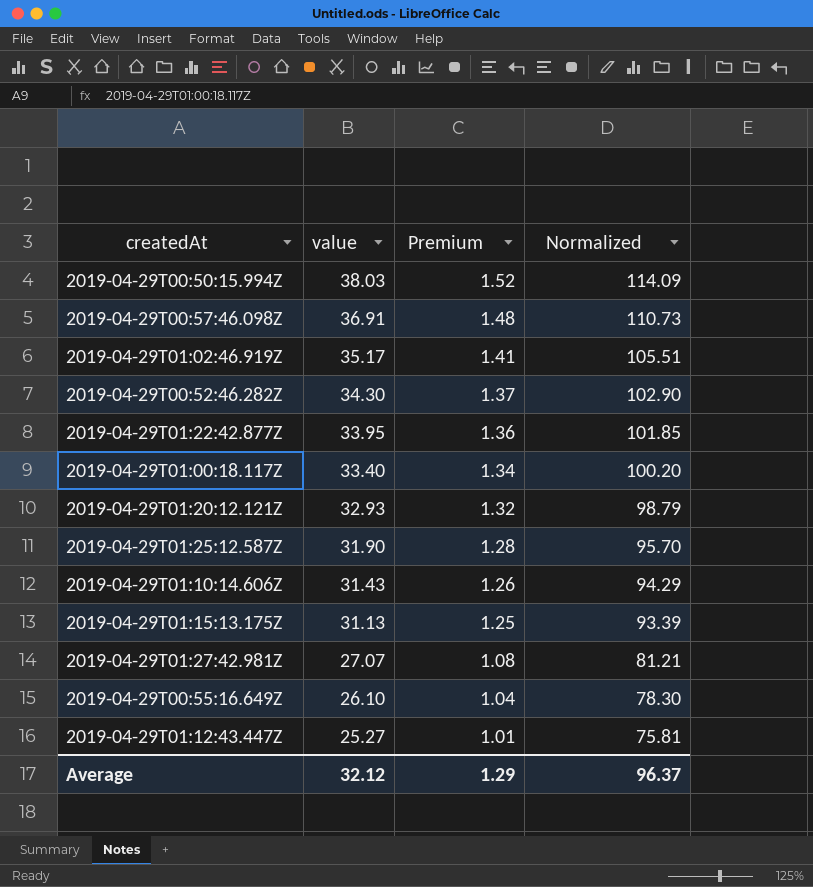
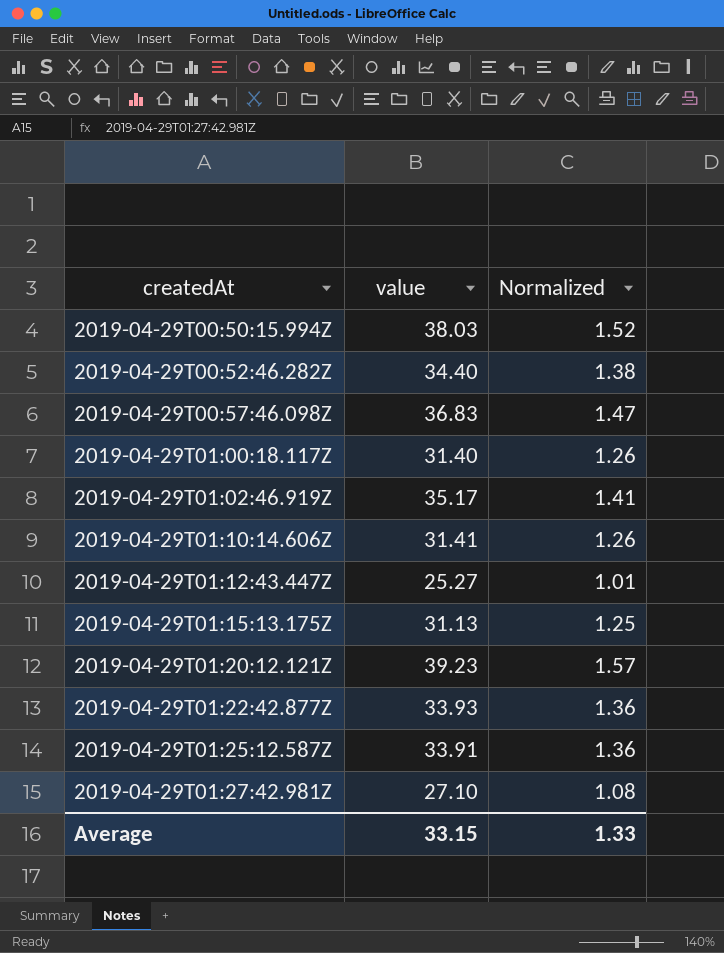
row order: value descending -> createdAt ascending
column Premium | formula: [value] * 0.04 -> none
column Normalized | formula: [value] * 3 -> [value] * 0.04
row 2019-04-29T00:55:16.649Z: 26.10 | 1.04 | 78.30 -> none
2019-04-29T00:52:46.282Z | value: 34.30 -> 34.40
2019-04-29T00:57:46.098Z | value: 36.91 -> 36.83
2019-04-29T01:00:18.117Z | value: 33.40 -> 31.40
2019-04-29T01:10:14.606Z | value: 31.43 -> 31.41
2019-04-29T01:20:12.121Z | value: 32.93 -> 39.23
2019-04-29T01:22:42.877Z | value: 33.95 -> 33.93
2019-04-29T01:25:12.587Z | value: 31.90 -> 33.91
2019-04-29T01:27:42.981Z | value: 27.07 -> 27.10
Average | value: 32.12 -> 33.15
Average | Normalized: 96.37 -> 1.33

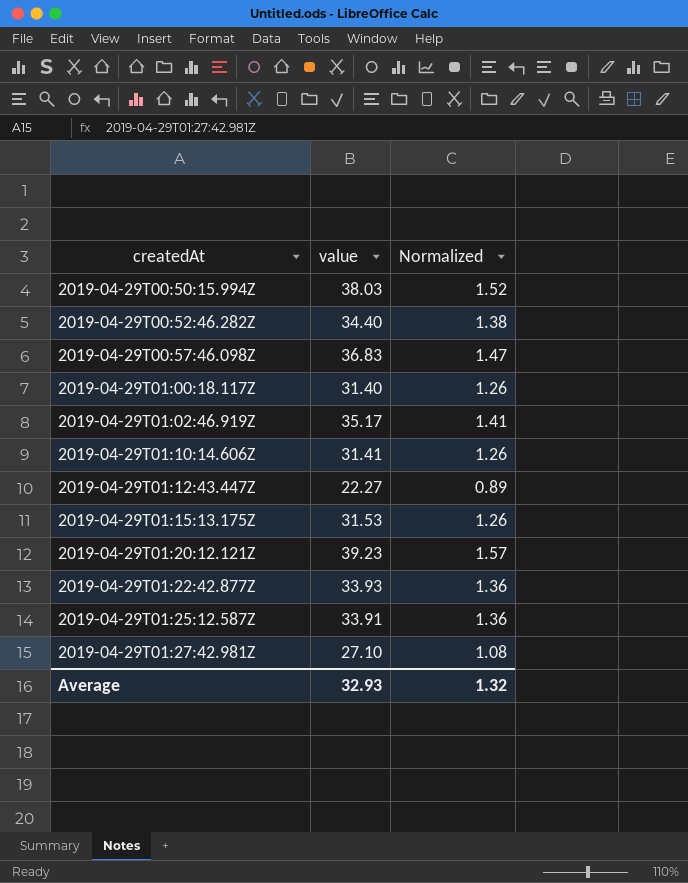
2019-04-29T01:12:43.447Z | value: 25.27 -> 22.27
2019-04-29T01:12:43.447Z | Normalized: 1.01 -> 0.89
2019-04-29T01:15:13.175Z | value: 31.13 -> 31.53
2019-04-29T01:15:13.175Z | Normalized: 1.25 -> 1.26
Average | value: 33.15 -> 32.93
Average | Normalized: 1.33 -> 1.32

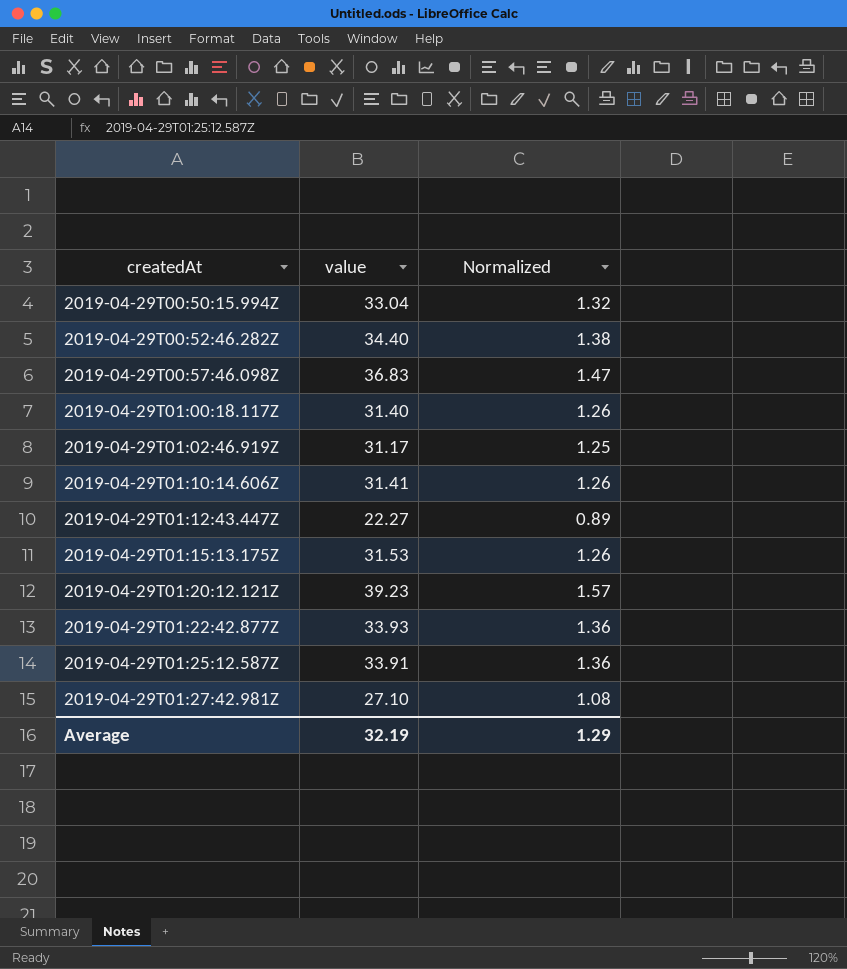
2019-04-29T00:50:15.994Z | value: 38.03 -> 33.04
2019-04-29T00:50:15.994Z | Normalized: 1.52 -> 1.32
2019-04-29T01:02:46.919Z | value: 35.17 -> 31.17
2019-04-29T01:02:46.919Z | Normalized: 1.41 -> 1.25
Average | value: 32.93 -> 32.19
Average | Normalized: 1.32 -> 1.29

